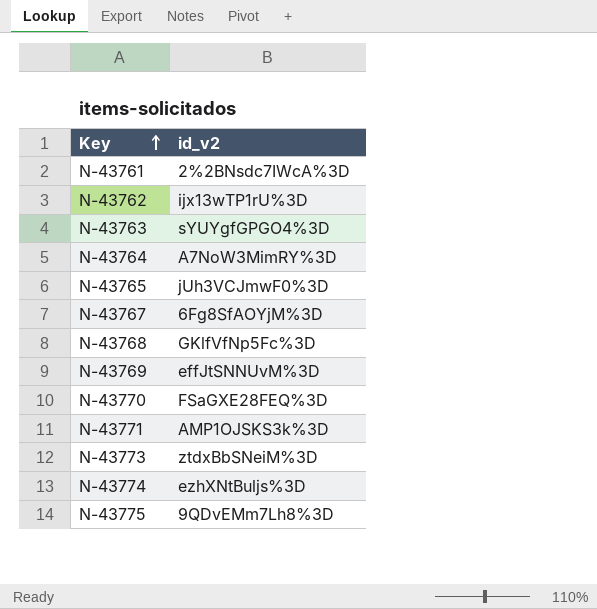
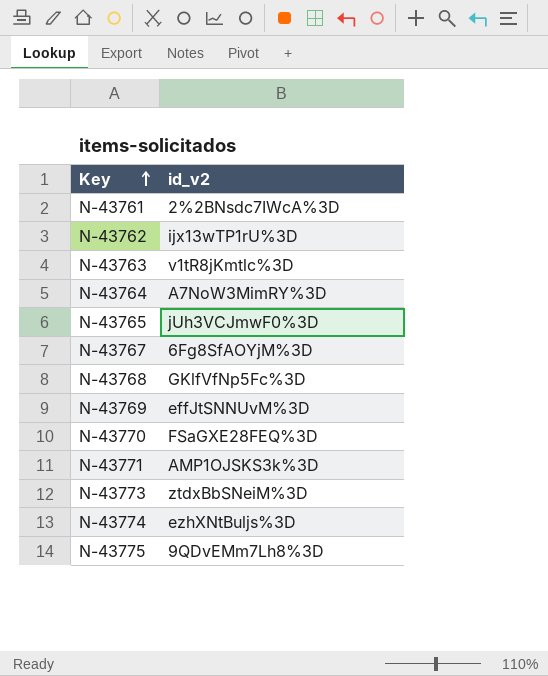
N-43763 | id_v2: sYUYgfGPGO4%3D -> v1tR8jKmtlc%3D

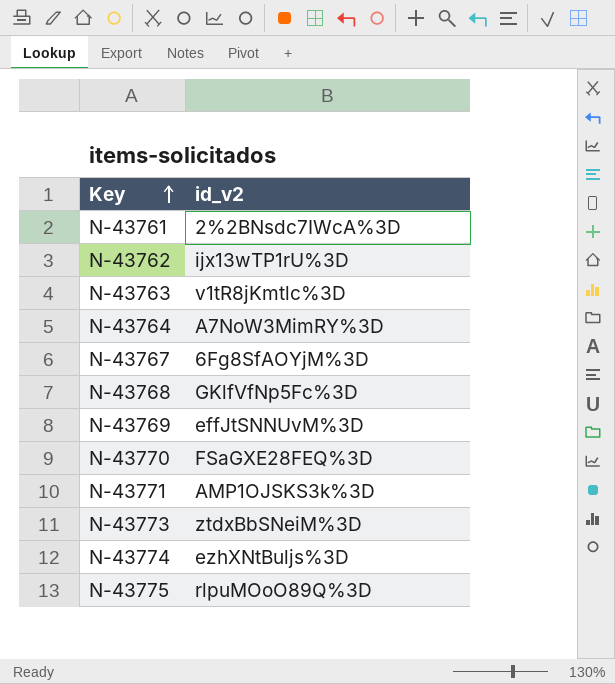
row N-43765: jUh3VCJmwF0%3D -> none
N-43775 | id_v2: 9QDvEMm7Lh8%3D -> rlpuMOoO89Q%3D

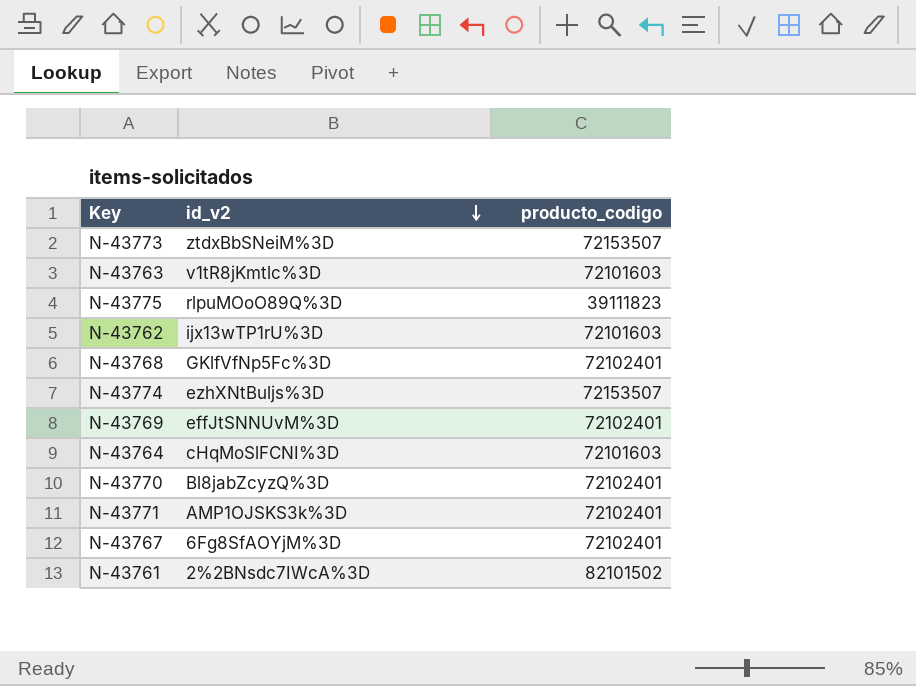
row order: Key ascending -> id_v2 descending
column producto_codigo | position: none -> 3
N-43764 | id_v2: A7NoW3MimRY%3D -> cHqMoSlFCNI%3D
N-43770 | id_v2: FSaGXE28FEQ%3D -> Bl8jabZcyzQ%3D

